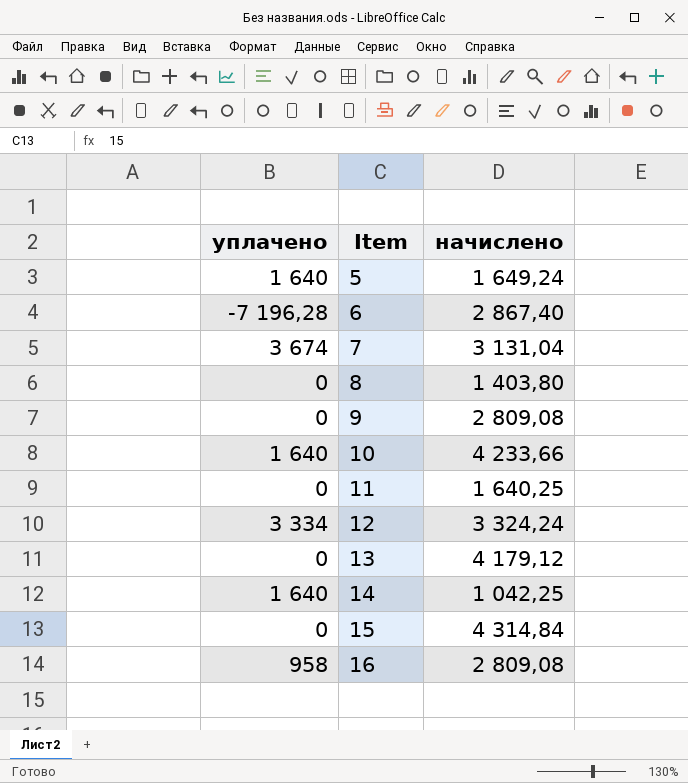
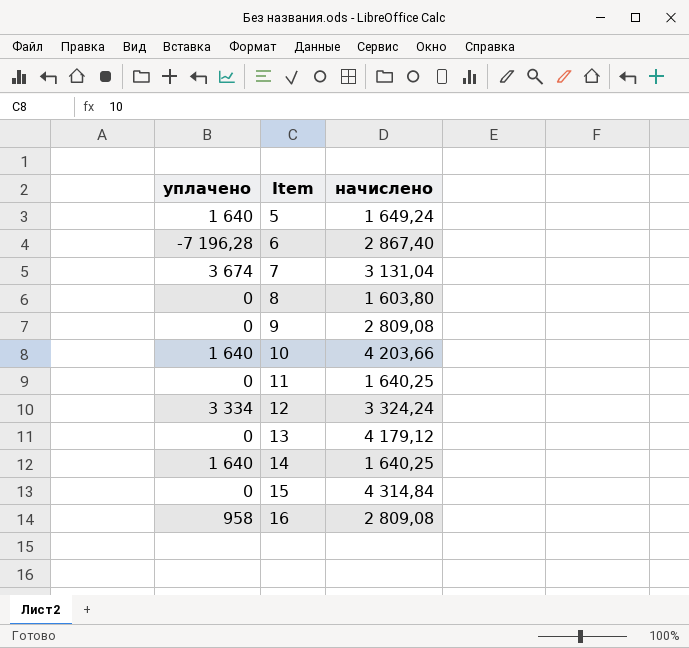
8 | начислено: 1 403,80 -> 1 603,80
10 | начислено: 4 233,66 -> 4 203,66
14 | начислено: 1 042,25 -> 1 640,25

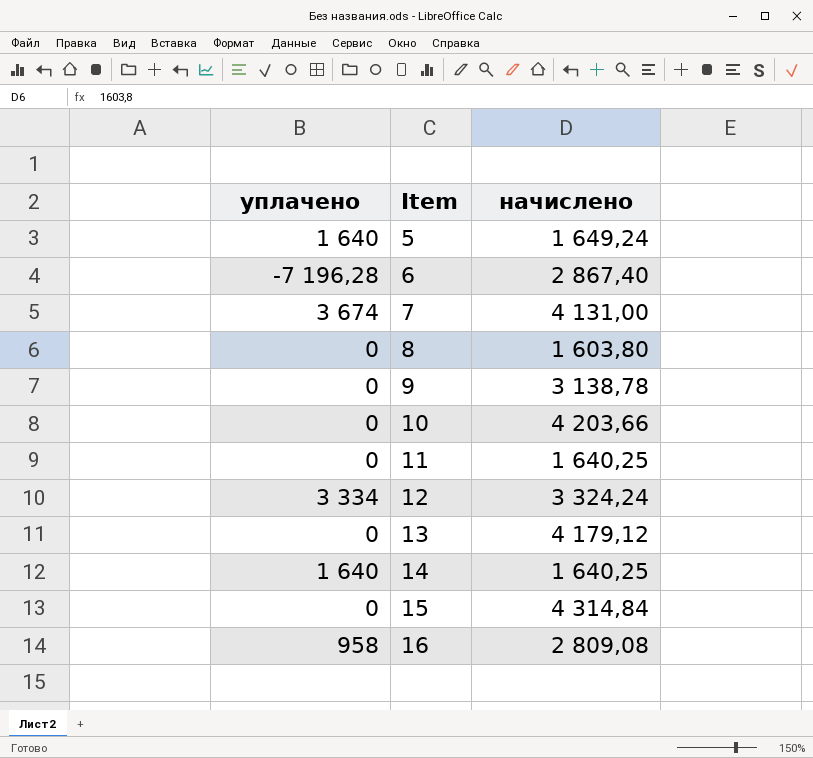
7 | начислено: 3 131,04 -> 4 131,00
9 | начислено: 2 809,08 -> 3 138,78
10 | уплачено: 1 640 -> 0

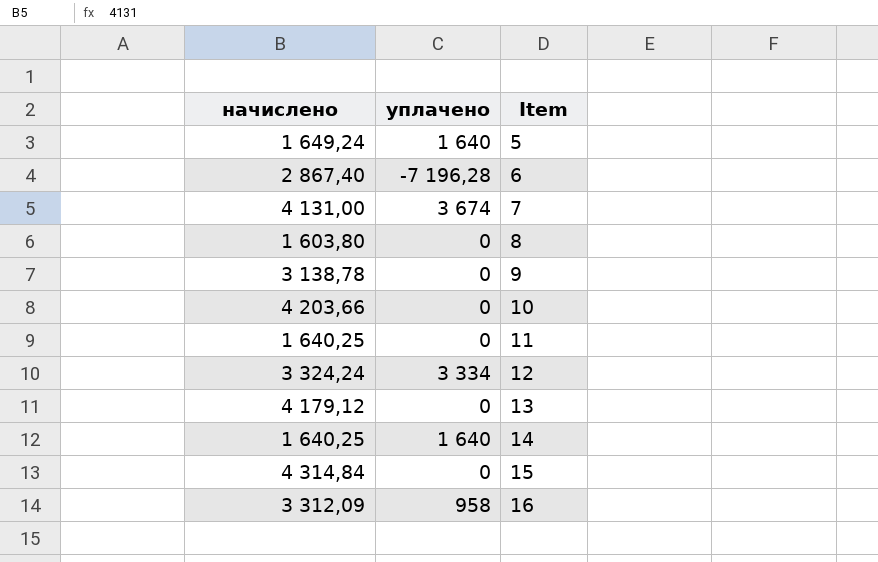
column начислено | position: 3 -> 1
16 | начислено: 2 809,08 -> 3 312,09

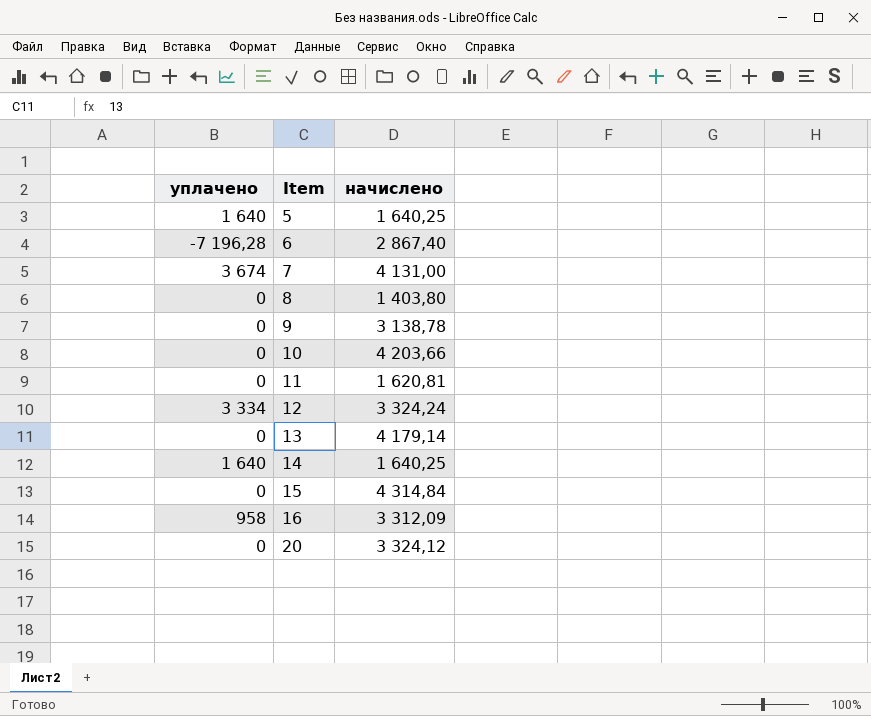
column начислено | position: 1 -> 3
5 | начислено: 1 649,24 -> 1 640,25
8 | начислено: 1 603,80 -> 1 403,80
11 | начислено: 1 640,25 -> 1 620,81
13 | начислено: 4 179,12 -> 4 179,14
row 20: none -> 0 | 3 324,12

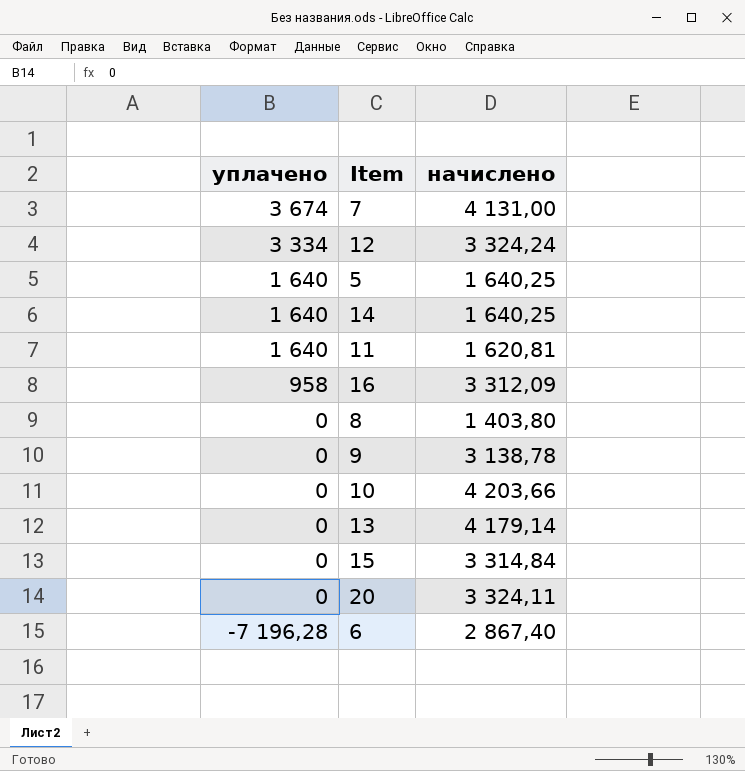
row order: Item ascending -> уплачено descending
11 | уплачено: 0 -> 1 640
15 | начислено: 4 314,84 -> 3 314,84
20 | начислено: 3 324,12 -> 3 324,11

